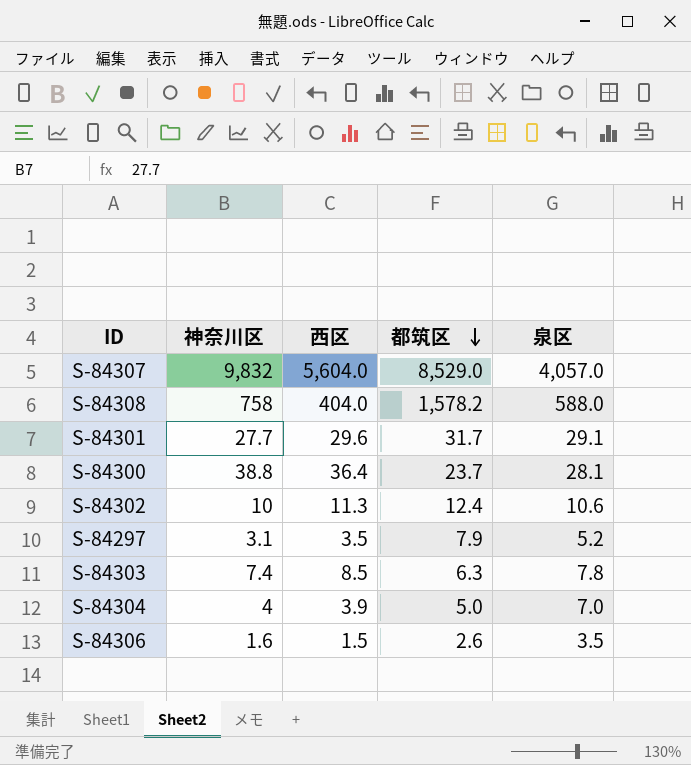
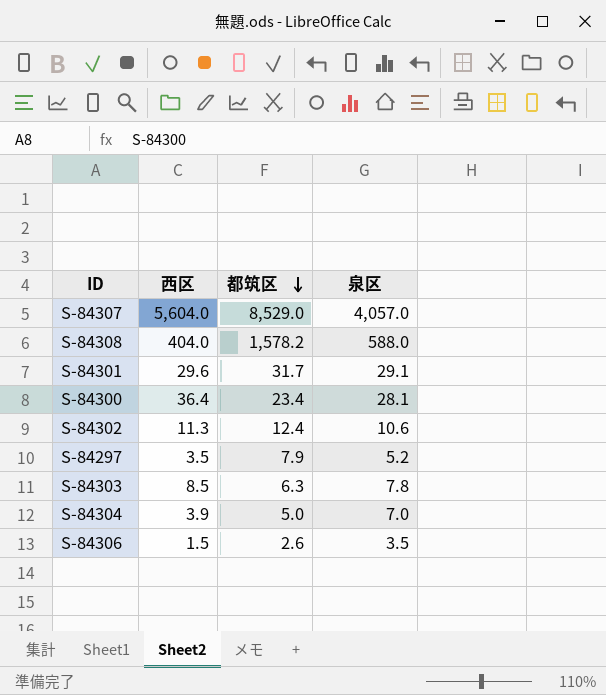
column 神奈川区 | position: 2 -> none
S-84300 | 都筑区: 23.7 -> 23.4

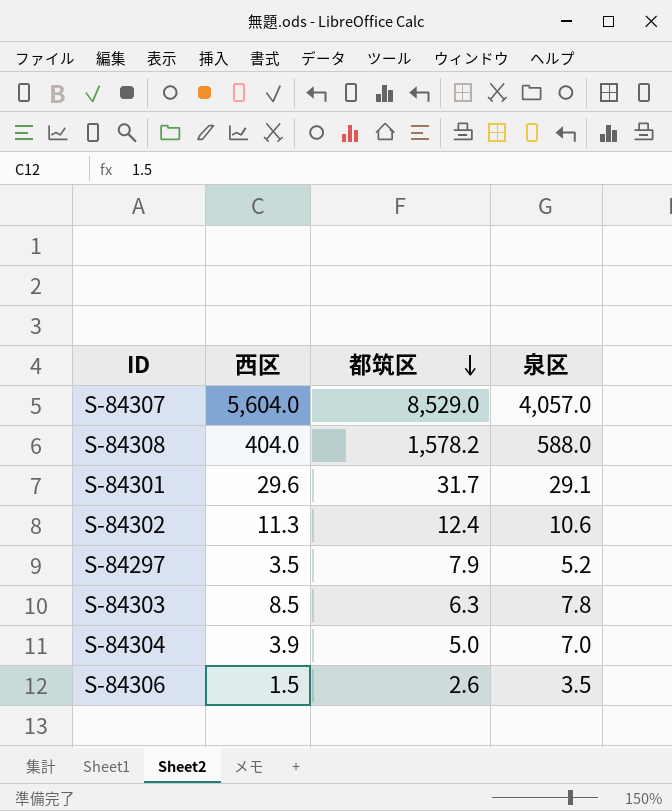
row S-84300: 36.4 | 23.4 | 28.1 -> none

